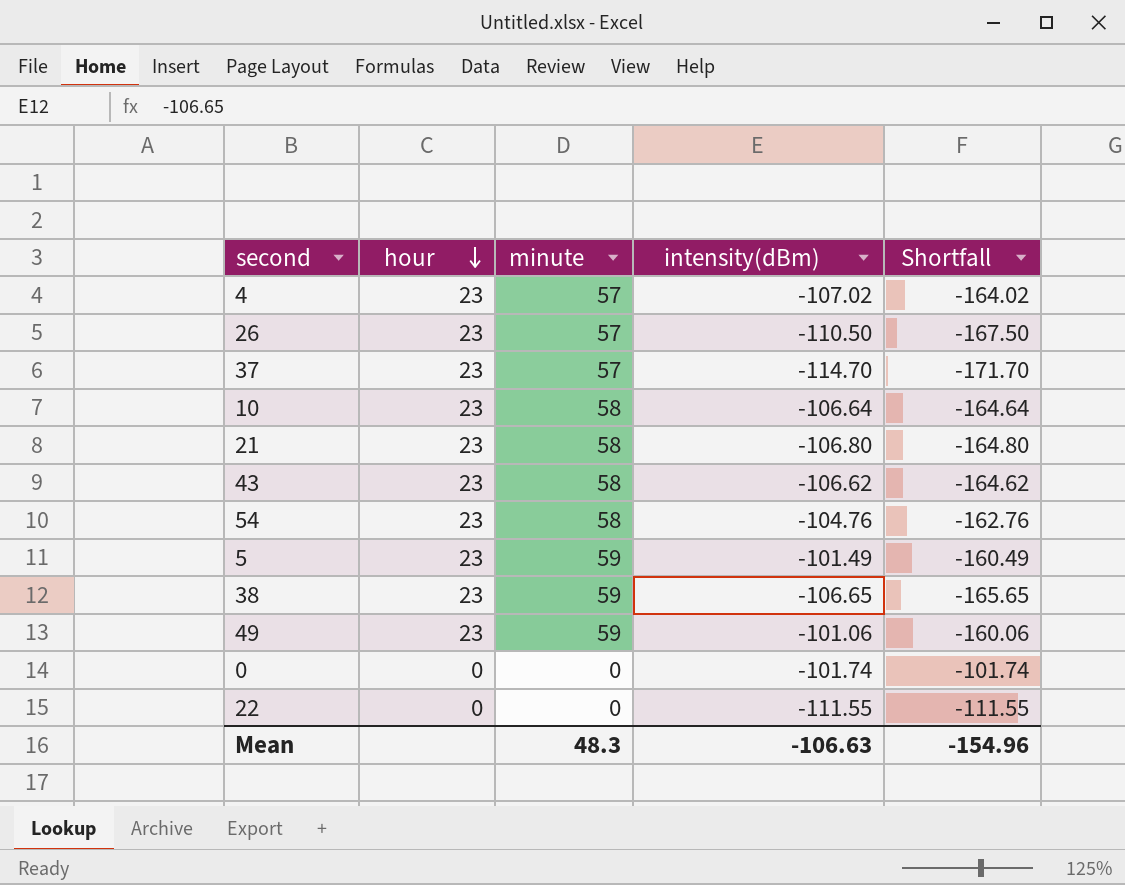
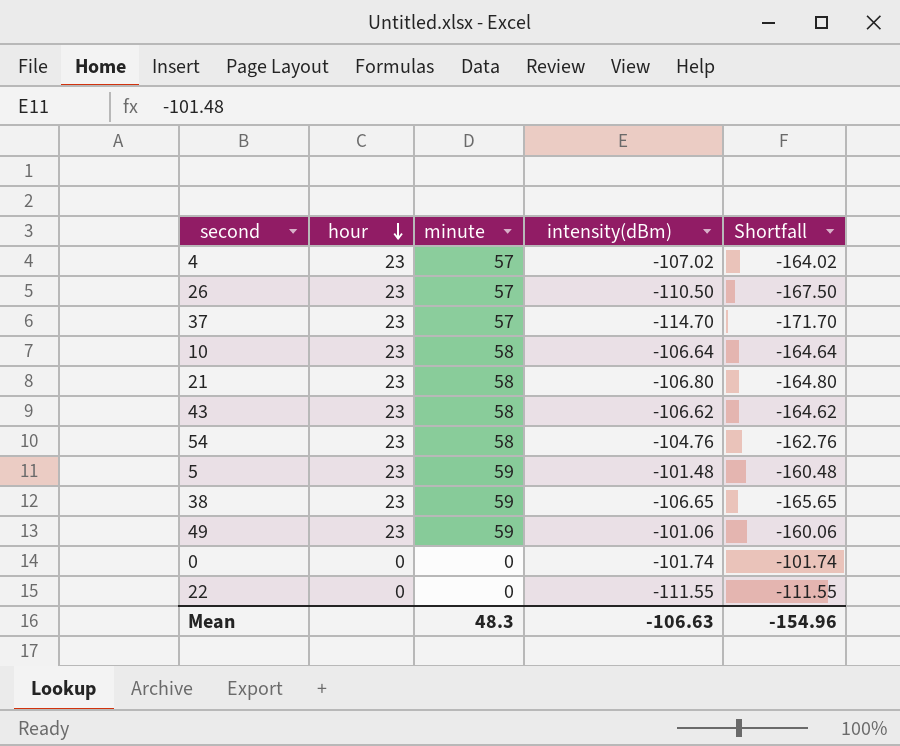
5 | intensity(dBm): -101.49 -> -101.48
5 | Shortfall: -160.49 -> -160.48

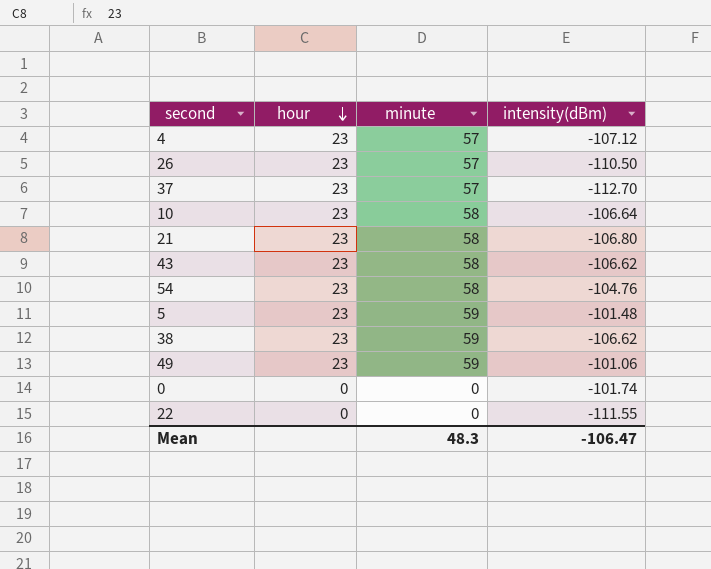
column Shortfall | formula: [intensity(dBm)] - [minute] -> none
4 | intensity(dBm): -107.02 -> -107.12
37 | intensity(dBm): -114.70 -> -112.70
38 | intensity(dBm): -106.65 -> -106.62
Mean | intensity(dBm): -106.63 -> -106.47

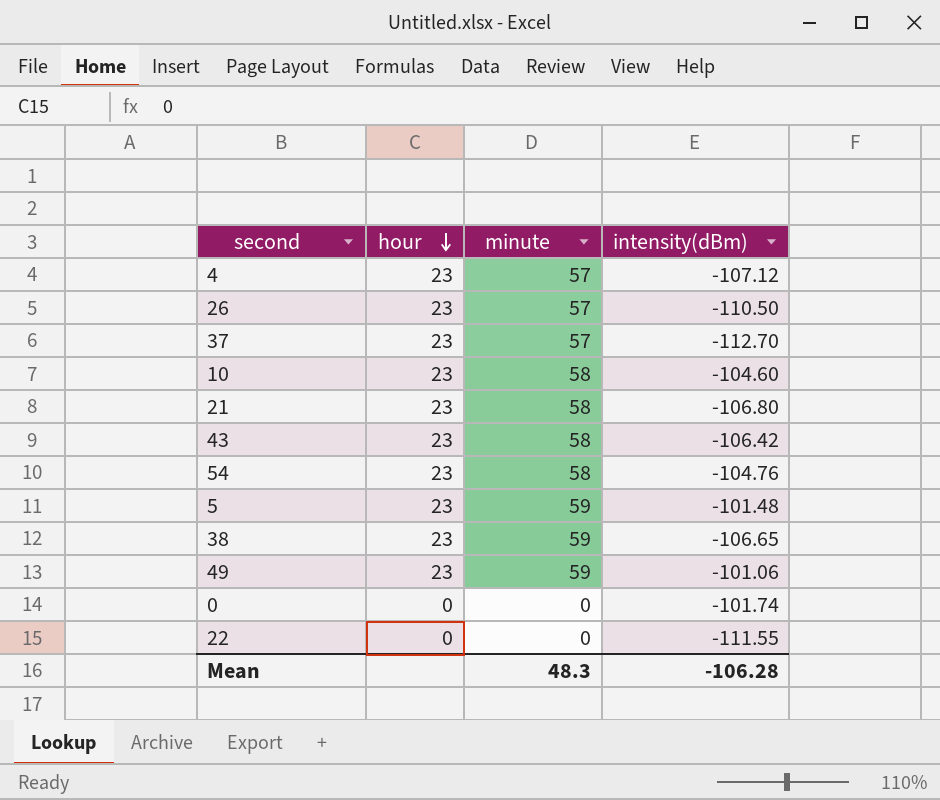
10 | intensity(dBm): -106.64 -> -104.60
43 | intensity(dBm): -106.62 -> -106.42
38 | intensity(dBm): -106.62 -> -106.65
Mean | intensity(dBm): -106.47 -> -106.28

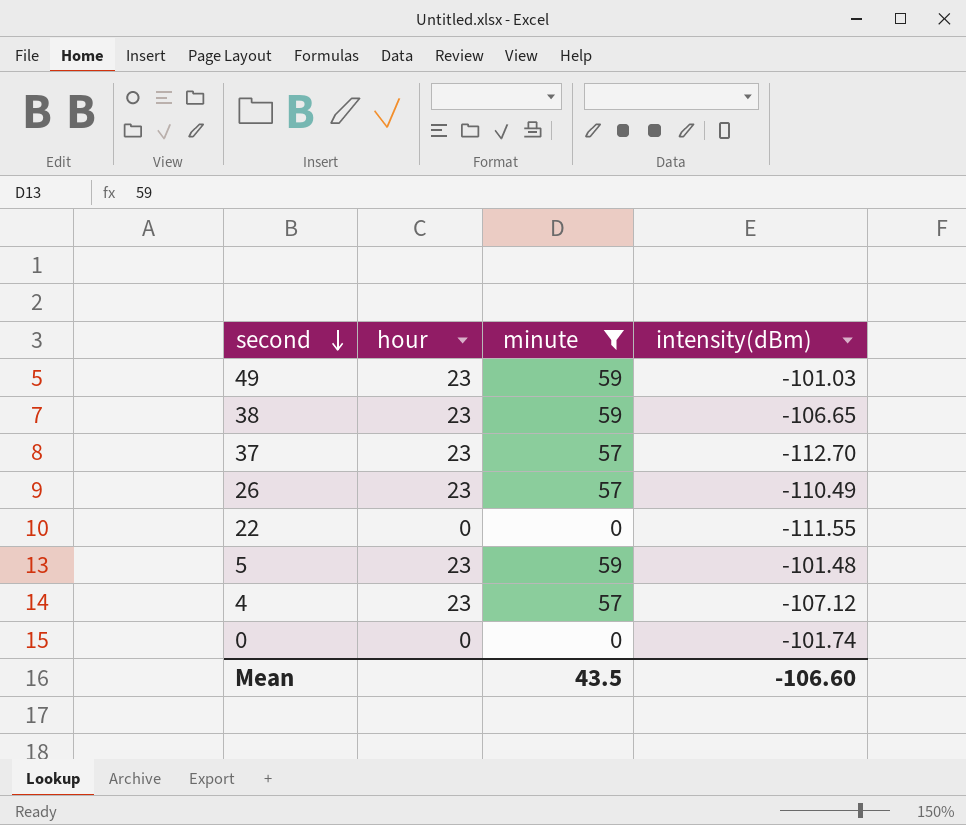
filter: none -> minute != 58
row order: hour descending -> second descending
49 | intensity(dBm): -101.06 -> -101.03
26 | intensity(dBm): -110.50 -> -110.49
Mean | minute: 48.3 -> 43.5
Mean | intensity(dBm): -106.28 -> -106.60

